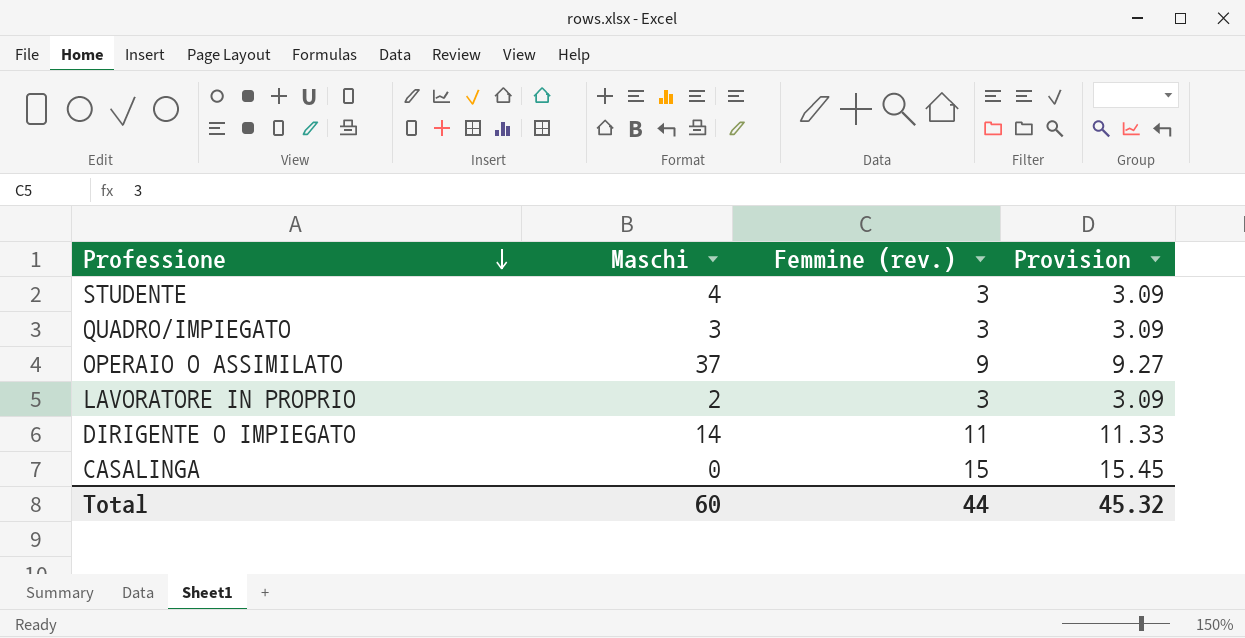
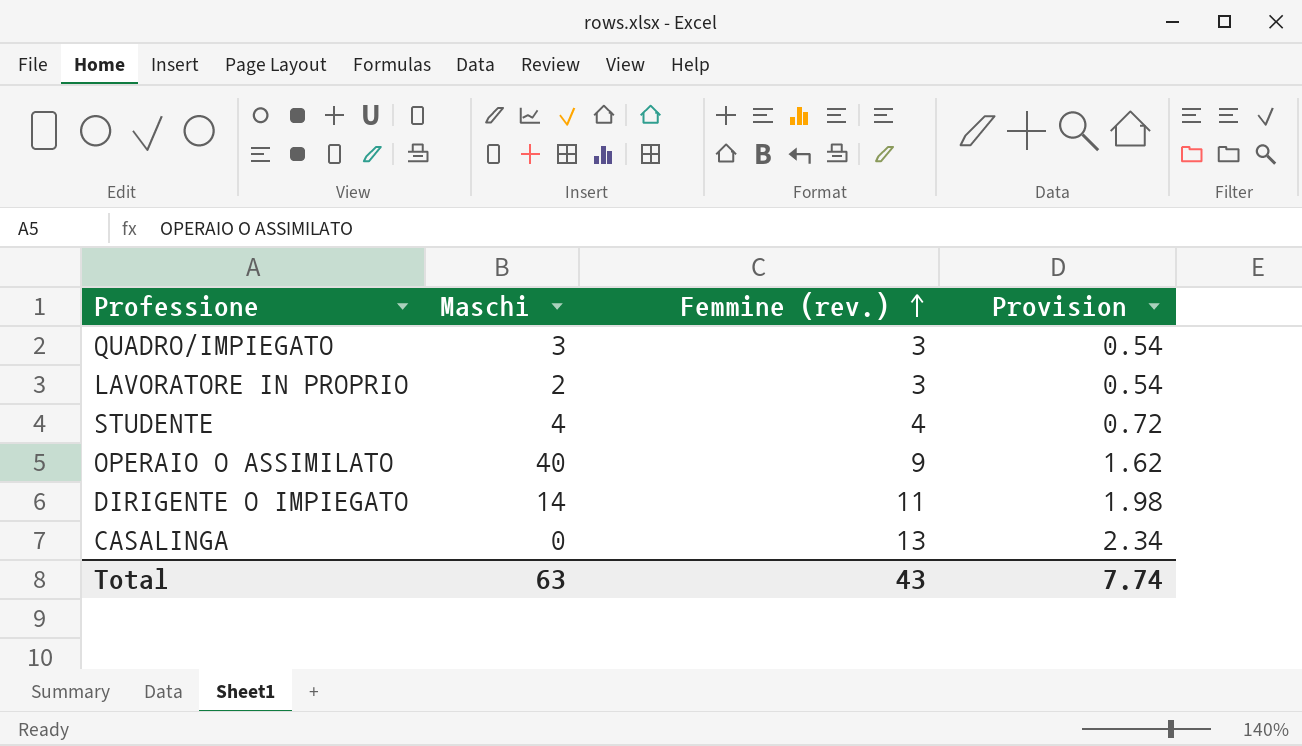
row order: Professione descending -> Femmine (rev.) ascending
column Provision | formula: [Femmine (rev.)] * 1.03 -> [Femmine (rev.)] * 0.18
STUDENTE | Femmine (rev.): 3 -> 4
OPERAIO O ASSIMILATO | Maschi: 37 -> 40
CASALINGA | Femmine (rev.): 15 -> 13
Total | Maschi: 60 -> 63
Total | Femmine (rev.): 44 -> 43
Total | Provision: 45.32 -> 7.74

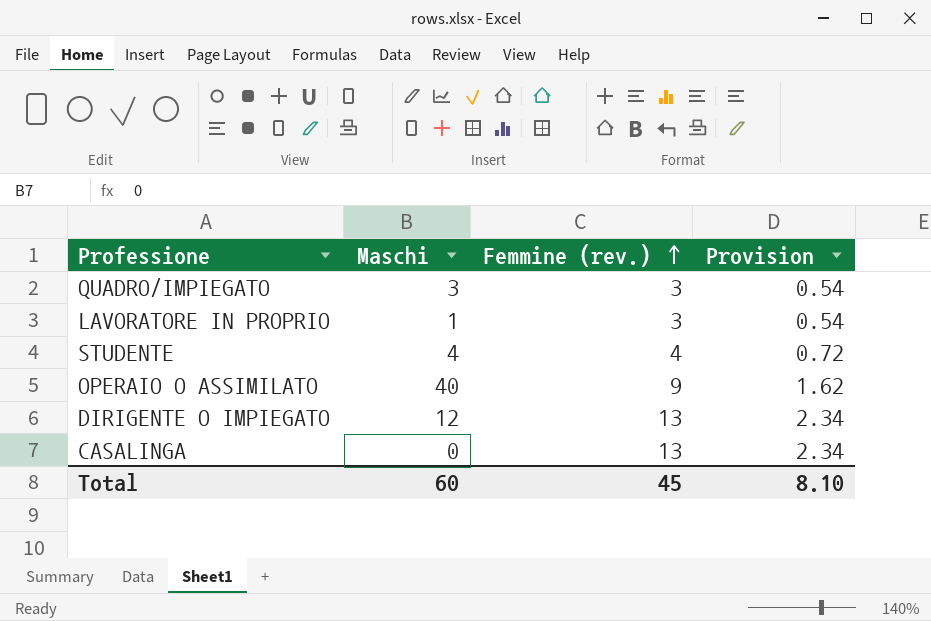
LAVORATORE IN PROPRIO | Maschi: 2 -> 1
DIRIGENTE O IMPIEGATO | Maschi: 14 -> 12
DIRIGENTE O IMPIEGATO | Femmine (rev.): 11 -> 13
DIRIGENTE O IMPIEGATO | Provision: 1.98 -> 2.34
Total | Maschi: 63 -> 60
Total | Femmine (rev.): 43 -> 45
Total | Provision: 7.74 -> 8.10

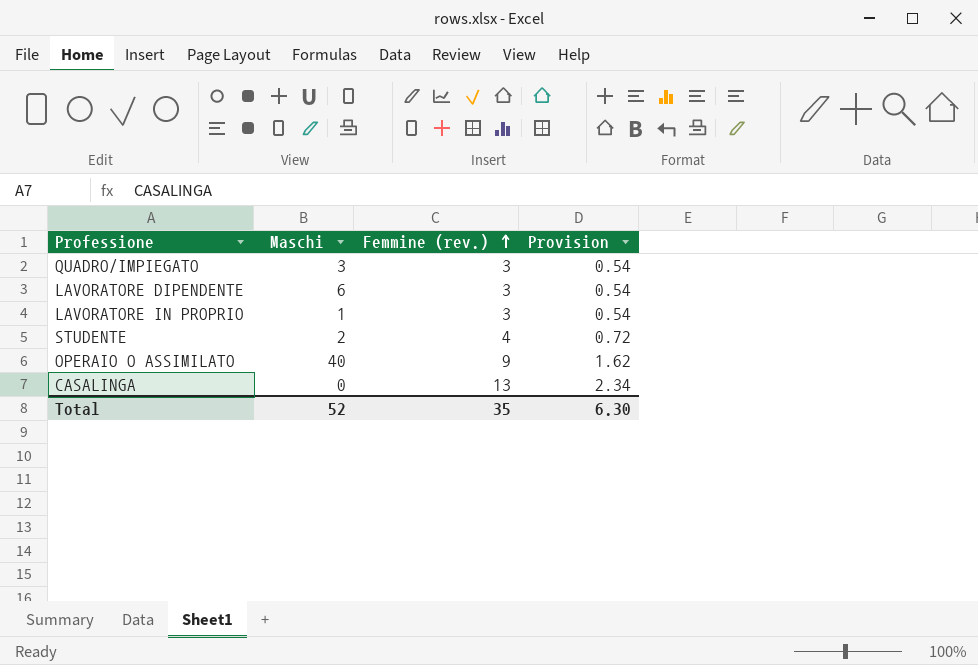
row DIRIGENTE O IMPIEGATO: 12 | 13 | 2.34 -> none
row LAVORATORE DIPENDENTE: none -> 6 | 3 | 0.54
STUDENTE | Maschi: 4 -> 2
Total | Maschi: 60 -> 52
Total | Femmine (rev.): 45 -> 35
Total | Provision: 8.10 -> 6.30

